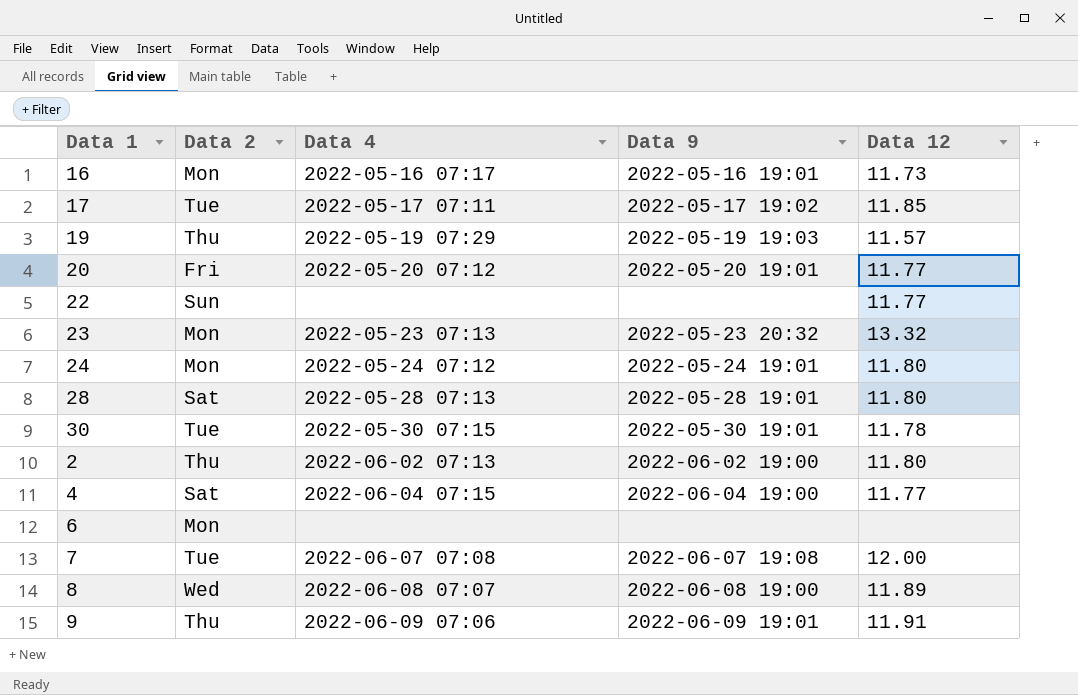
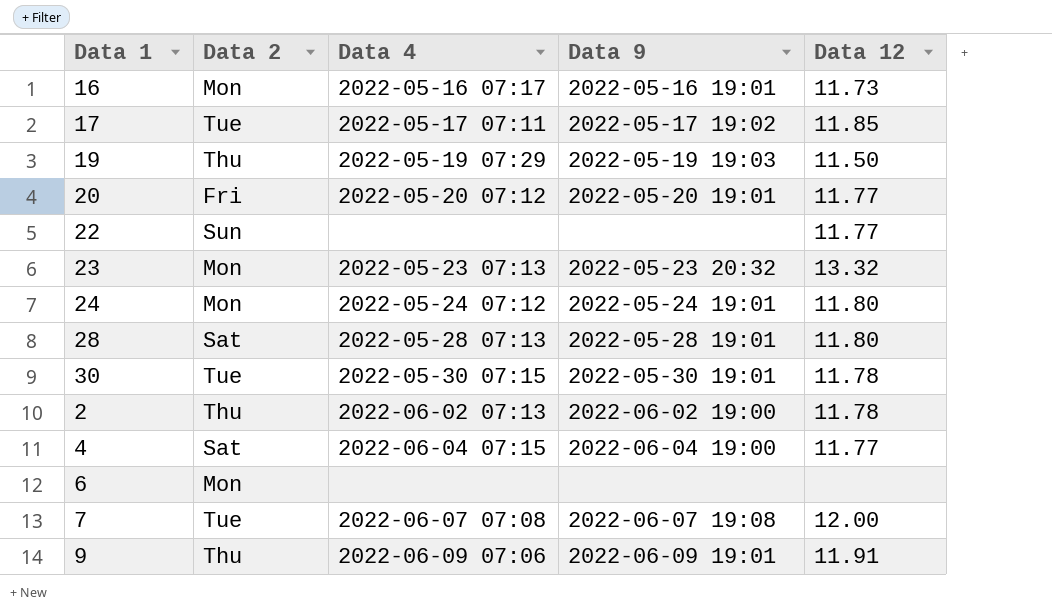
row 8: Wed | 2022-06-08 07:07 | 2022-06-08 19:00 | 11.89 -> none
19 | Data 12: 11.57 -> 11.50
2 | Data 12: 11.80 -> 11.78

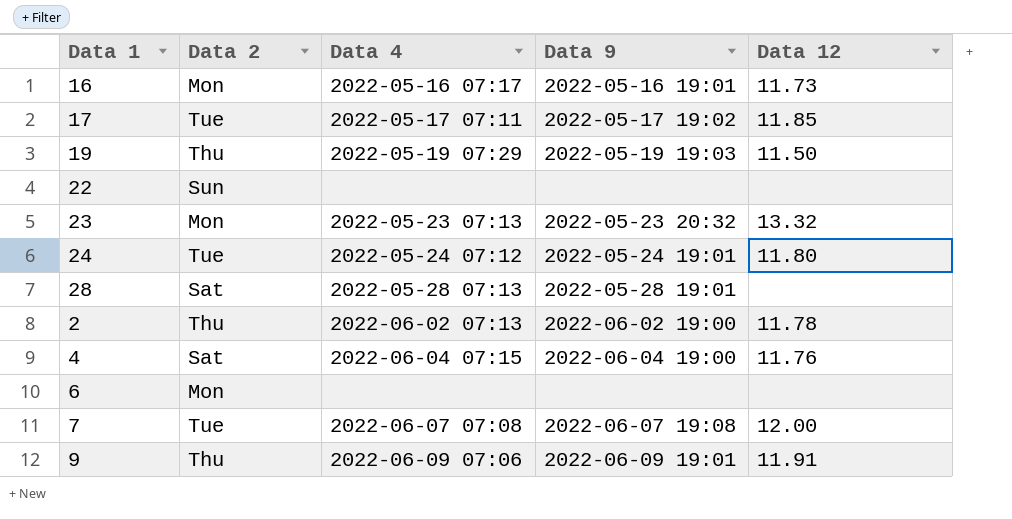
row 20: Fri | 2022-05-20 07:12 | 2022-05-20 19:01 | 11.77 -> none
row 30: Tue | 2022-05-30 07:15 | 2022-05-30 19:01 | 11.78 -> none
22 | Data 12: 11.77 -> none
24 | Data 2: Mon -> Tue
28 | Data 12: 11.80 -> none
4 | Data 12: 11.77 -> 11.76

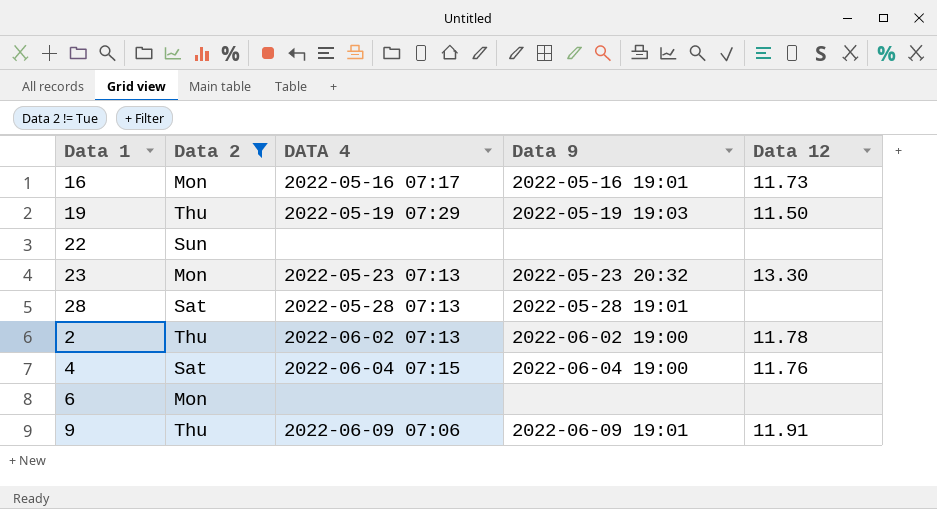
filter: none -> Data 2 != Tue
column name: Data 4 -> DATA 4
23 | Data 12: 13.32 -> 13.30

